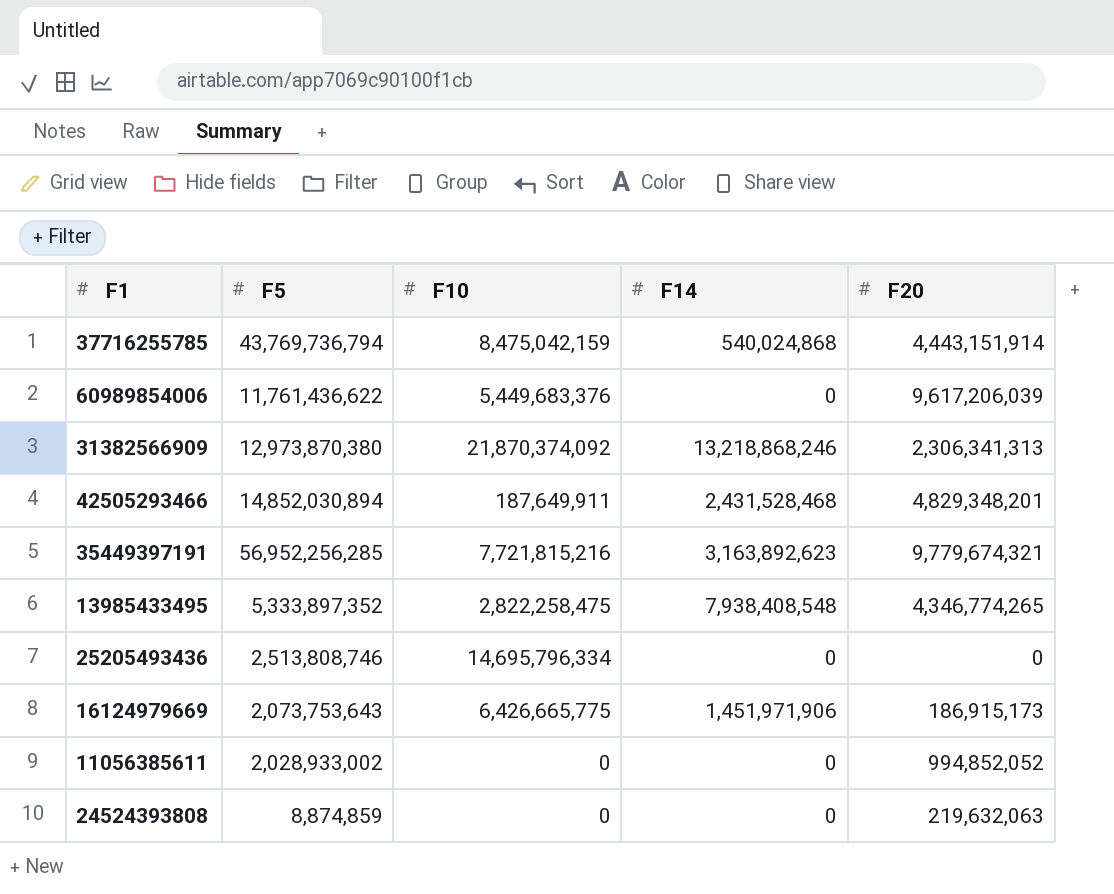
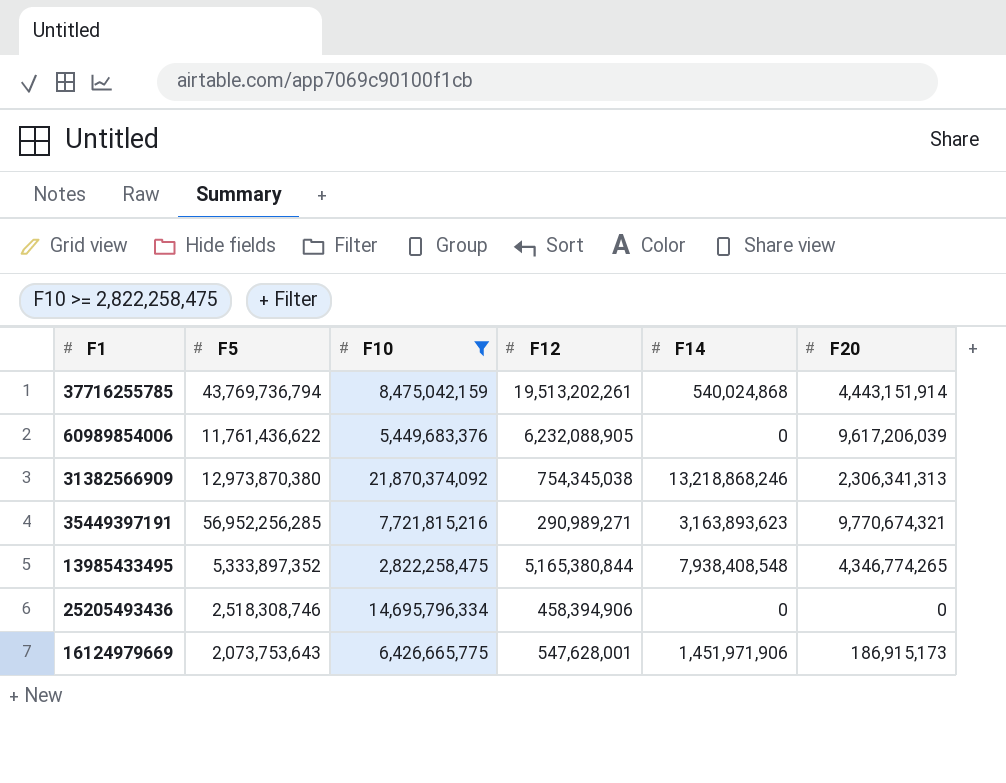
filter: none -> F10 >= 2,822,258,475
column F12 | position: none -> 4
35449397191 | F14: 3,163,892,623 -> 3,163,893,623
35449397191 | F20: 9,779,674,321 -> 9,770,674,321
25205493436 | F5: 2,513,808,746 -> 2,518,308,746

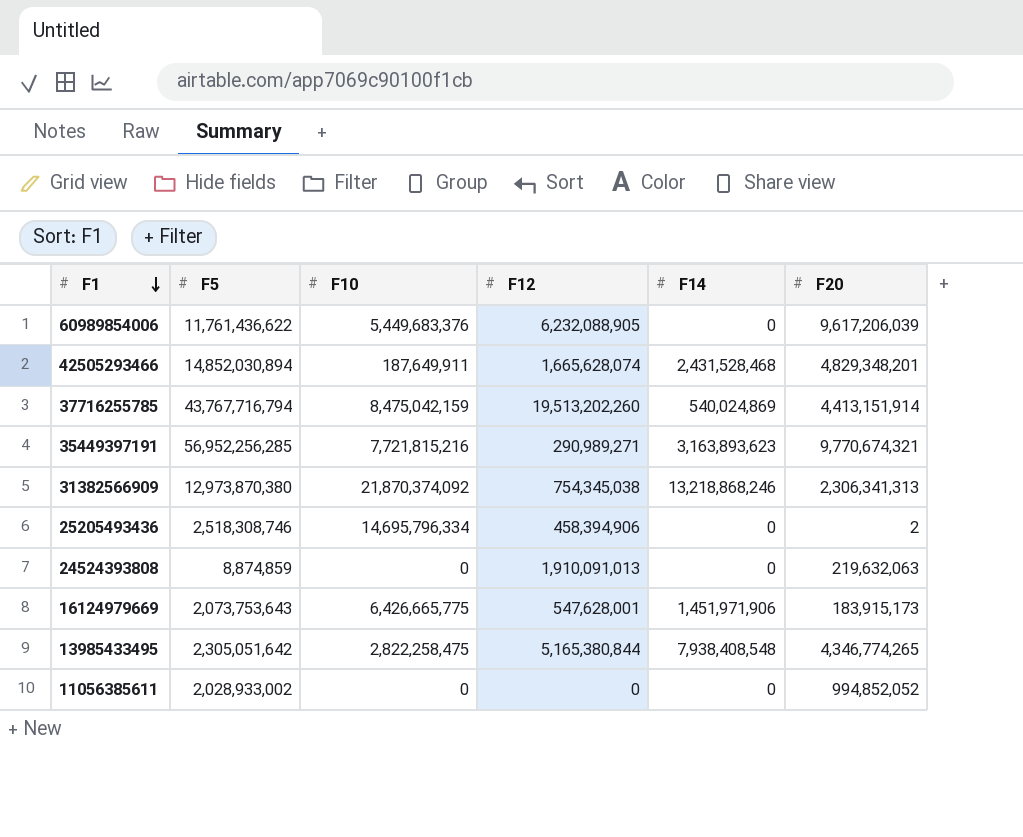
filter: F10 >= 2,822,258,475 -> none
row order: none -> F1 descending
37716255785 | F5: 43,769,736,794 -> 43,767,716,794
37716255785 | F12: 19,513,202,261 -> 19,513,202,260
37716255785 | F14: 540,024,868 -> 540,024,869
37716255785 | F20: 4,443,151,914 -> 4,413,151,914
25205493436 | F20: 0 -> 2
16124979669 | F20: 186,915,173 -> 183,915,173
13985433495 | F5: 5,333,897,352 -> 2,305,051,642

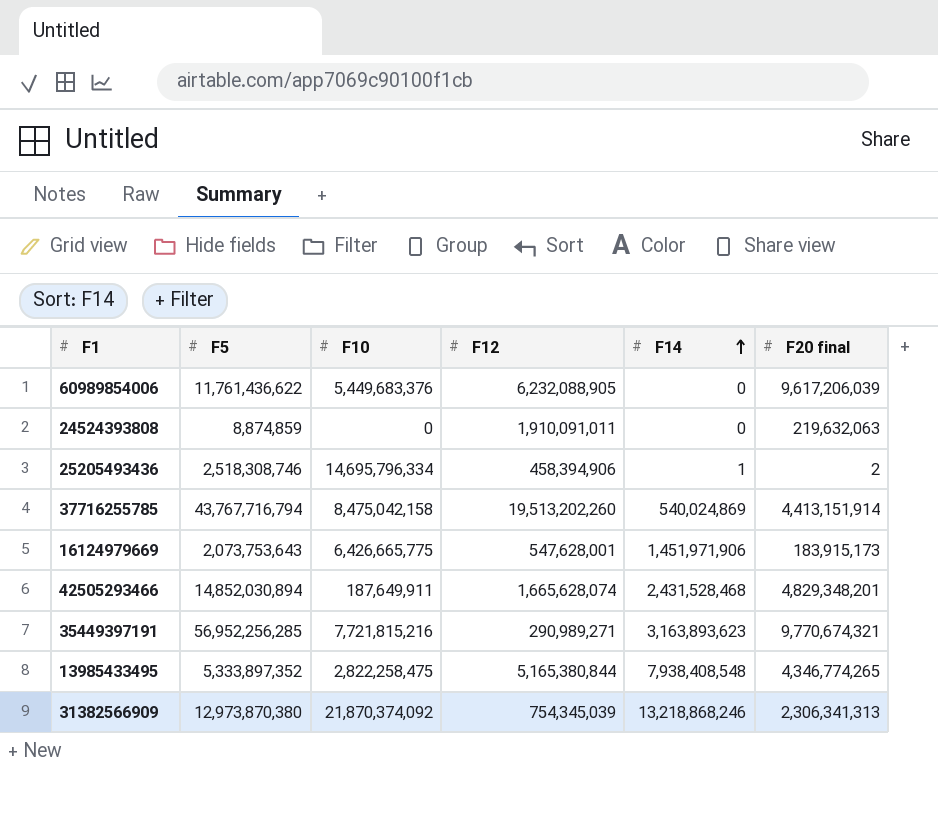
row order: F1 descending -> F14 ascending
column name: F20 -> F20 final
row 11056385611: 2,028,933,002 | 0 | 0 | 0 | 994,852,052 -> none
24524393808 | F12: 1,910,091,013 -> 1,910,091,011
25205493436 | F14: 0 -> 1
37716255785 | F10: 8,475,042,159 -> 8,475,042,158
13985433495 | F5: 2,305,051,642 -> 5,333,897,352
31382566909 | F12: 754,345,038 -> 754,345,039

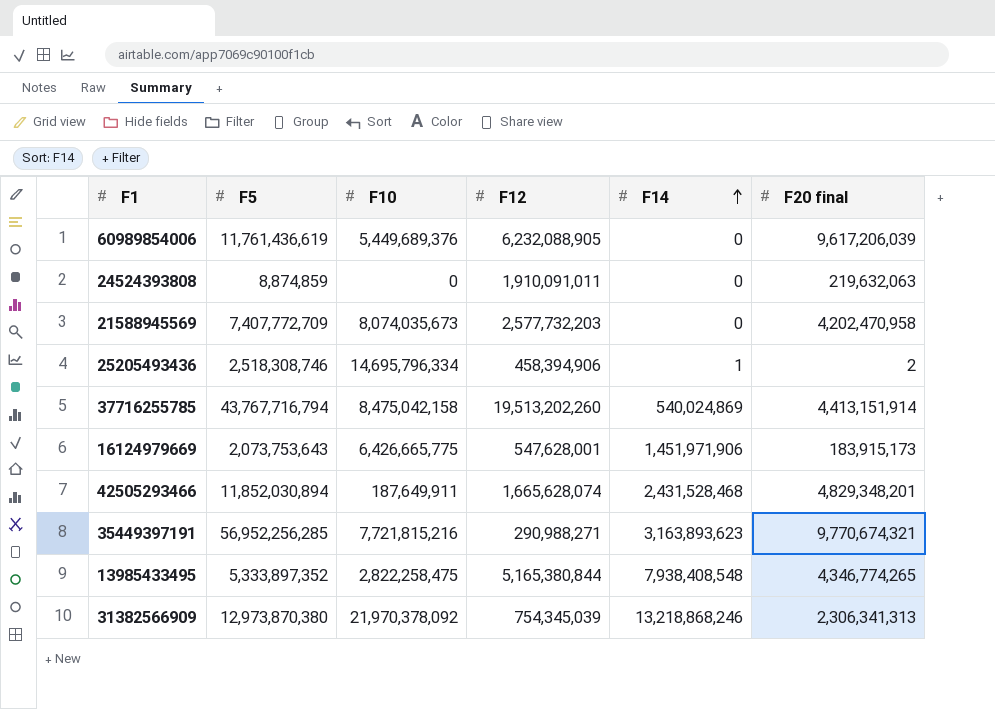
60989854006 | F5: 11,761,436,622 -> 11,761,436,619
60989854006 | F10: 5,449,683,376 -> 5,449,689,376
row 21588945569: none -> 7,407,772,709 | 8,074,035,673 | 2,577,732,203 | 0 | 4,202,470,958
42505293466 | F5: 14,852,030,894 -> 11,852,030,894
35449397191 | F12: 290,989,271 -> 290,988,271
31382566909 | F10: 21,870,374,092 -> 21,970,378,092

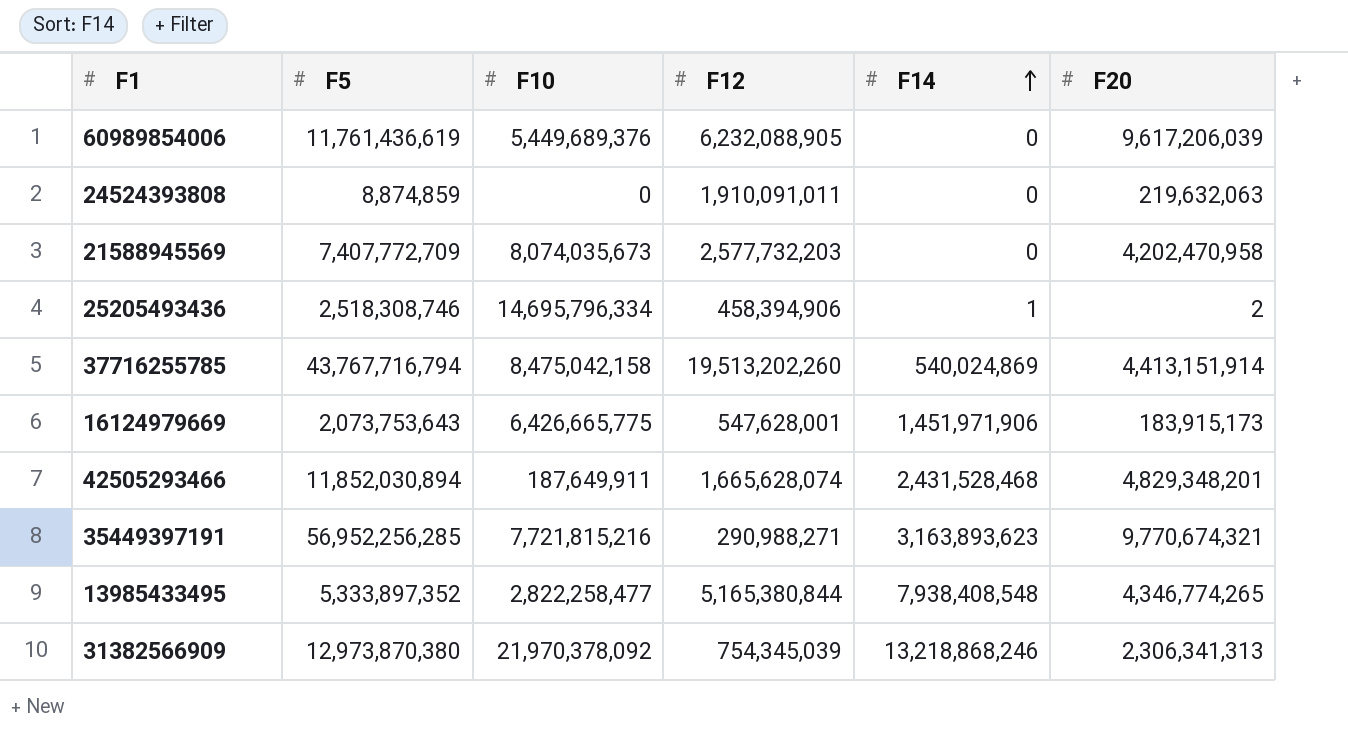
column name: F20 final -> F20
13985433495 | F10: 2,822,258,475 -> 2,822,258,477

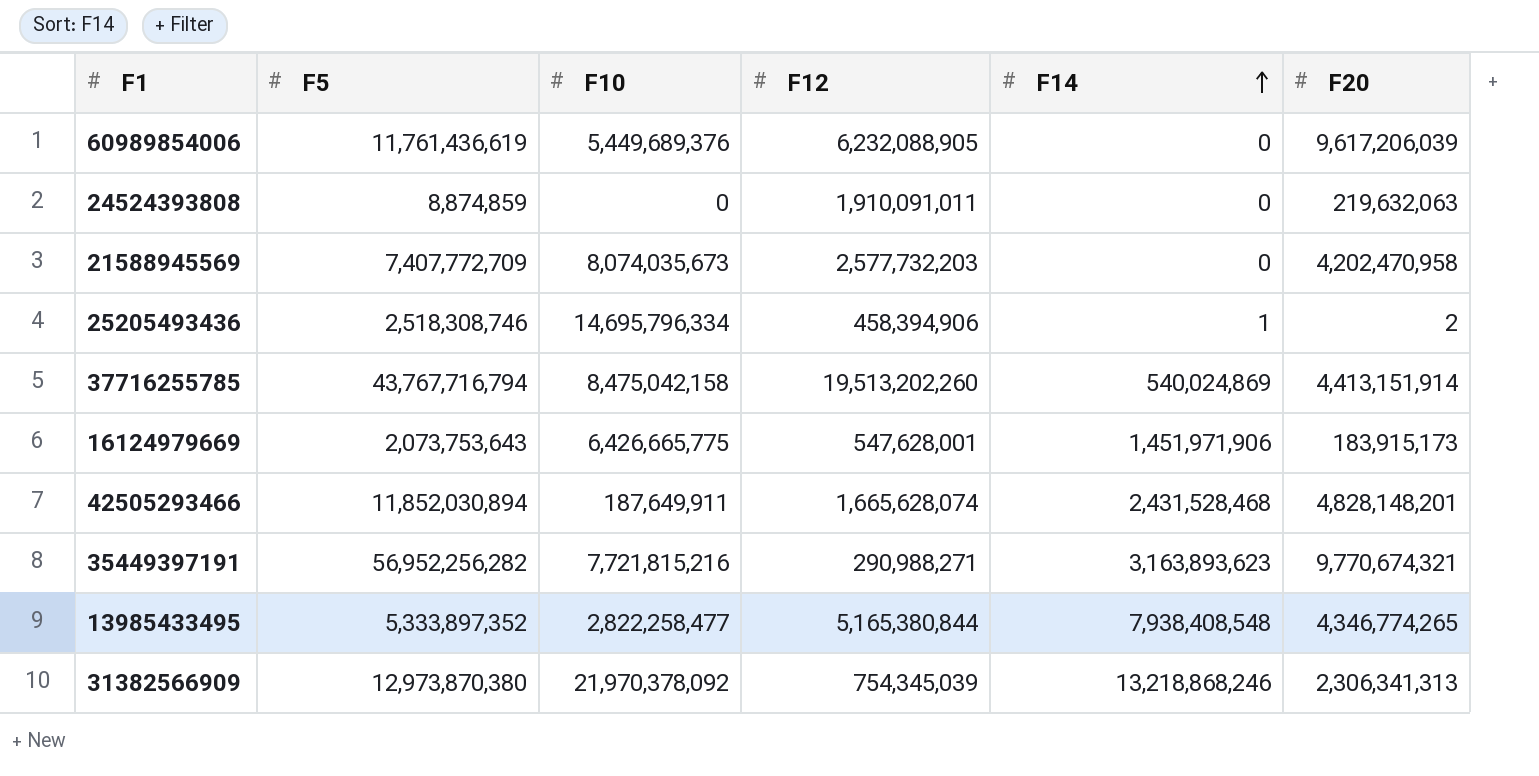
42505293466 | F20: 4,829,348,201 -> 4,828,148,201
35449397191 | F5: 56,952,256,285 -> 56,952,256,282

